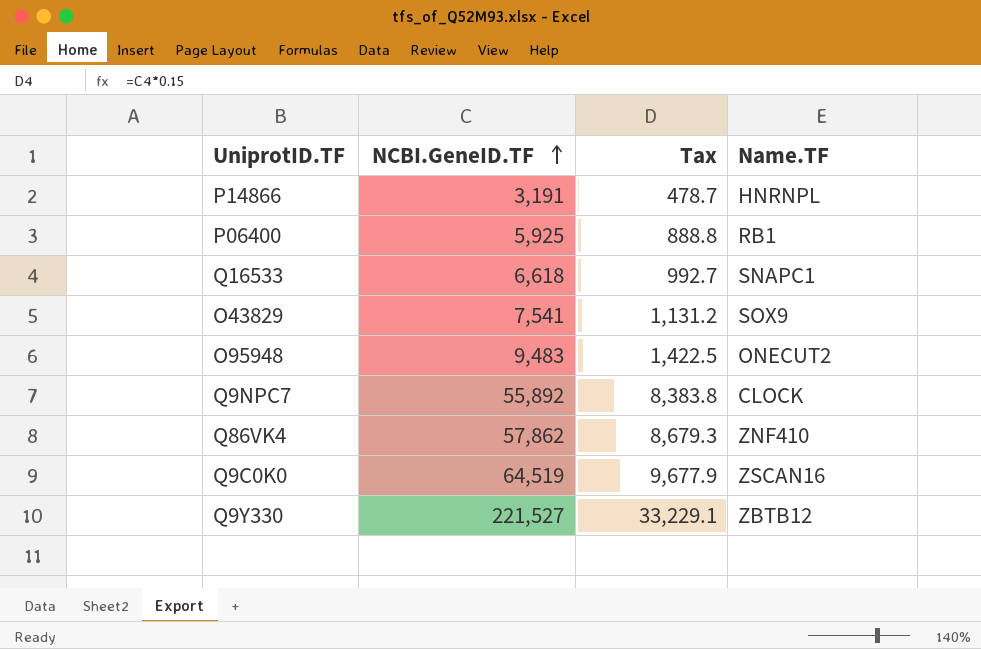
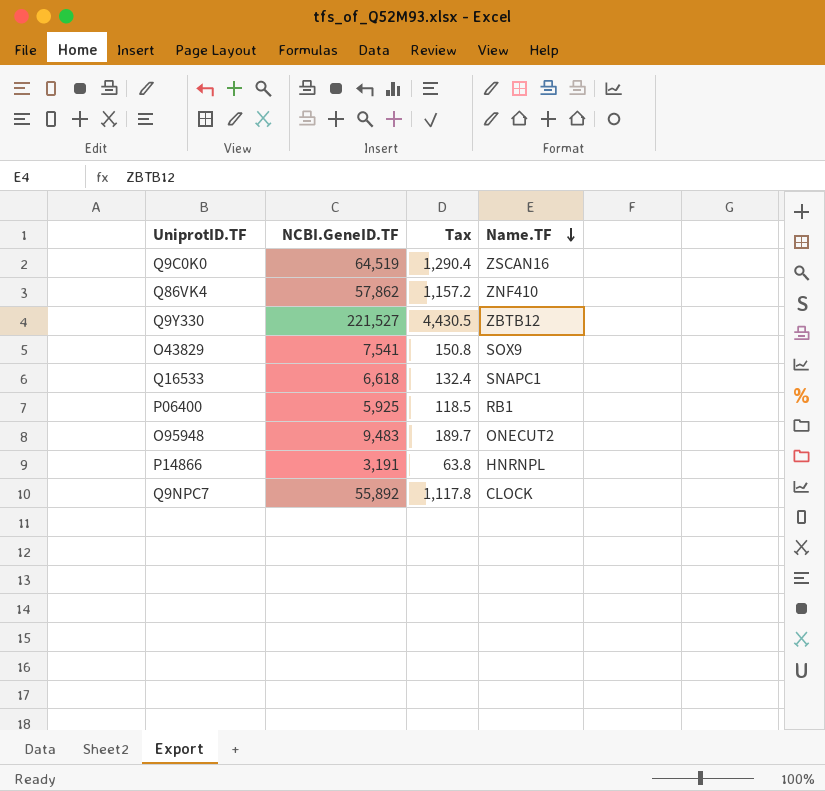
row order: NCBI.GeneID.TF ascending -> Name.TF descending
column Tax | formula: [NCBI.GeneID.TF] * 0.15 -> [NCBI.GeneID.TF] * 0.02

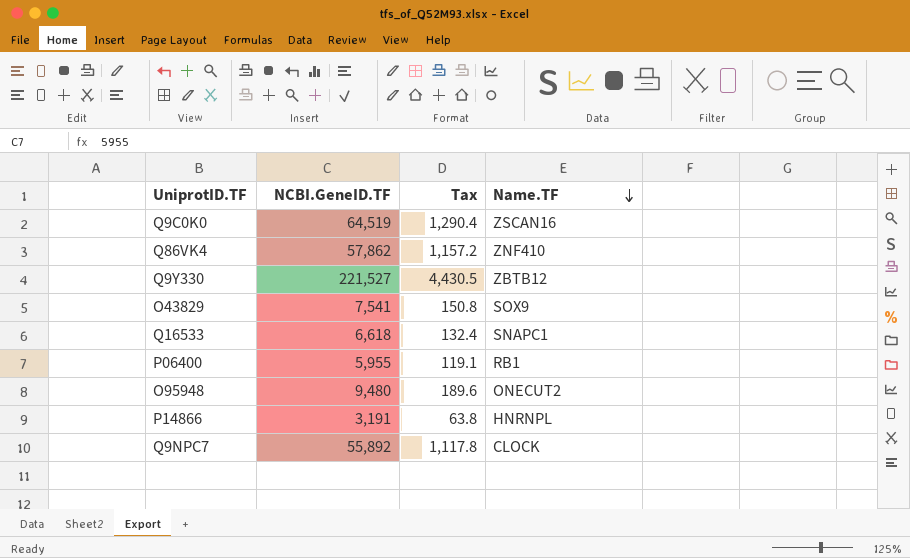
P06400 | NCBI.GeneID.TF: 5,925 -> 5,955
P06400 | Tax: 118.5 -> 119.1
O95948 | NCBI.GeneID.TF: 9,483 -> 9,480
O95948 | Tax: 189.7 -> 189.6

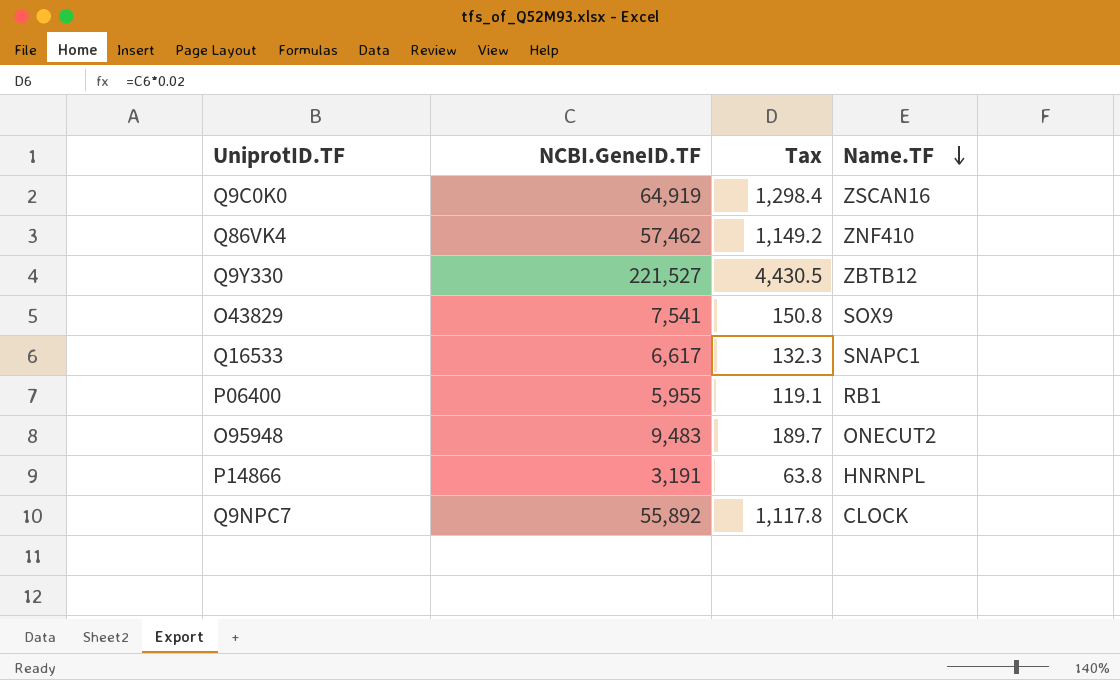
Q9C0K0 | NCBI.GeneID.TF: 64,519 -> 64,919
Q9C0K0 | Tax: 1,290.4 -> 1,298.4
Q86VK4 | NCBI.GeneID.TF: 57,862 -> 57,462
Q86VK4 | Tax: 1,157.2 -> 1,149.2
Q16533 | NCBI.GeneID.TF: 6,618 -> 6,617
Q16533 | Tax: 132.4 -> 132.3
O95948 | NCBI.GeneID.TF: 9,480 -> 9,483
O95948 | Tax: 189.6 -> 189.7

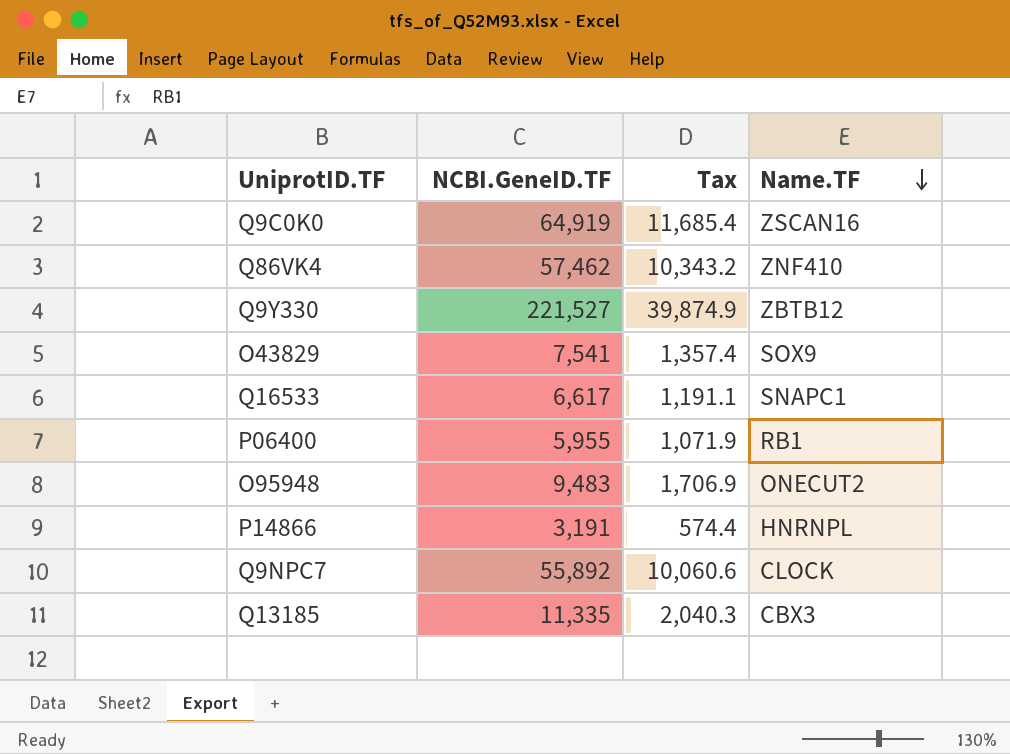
column Tax | formula: [NCBI.GeneID.TF] * 0.02 -> [NCBI.GeneID.TF] * 0.18
row Q13185: none -> 11,335 | 2,040.3 | CBX3

